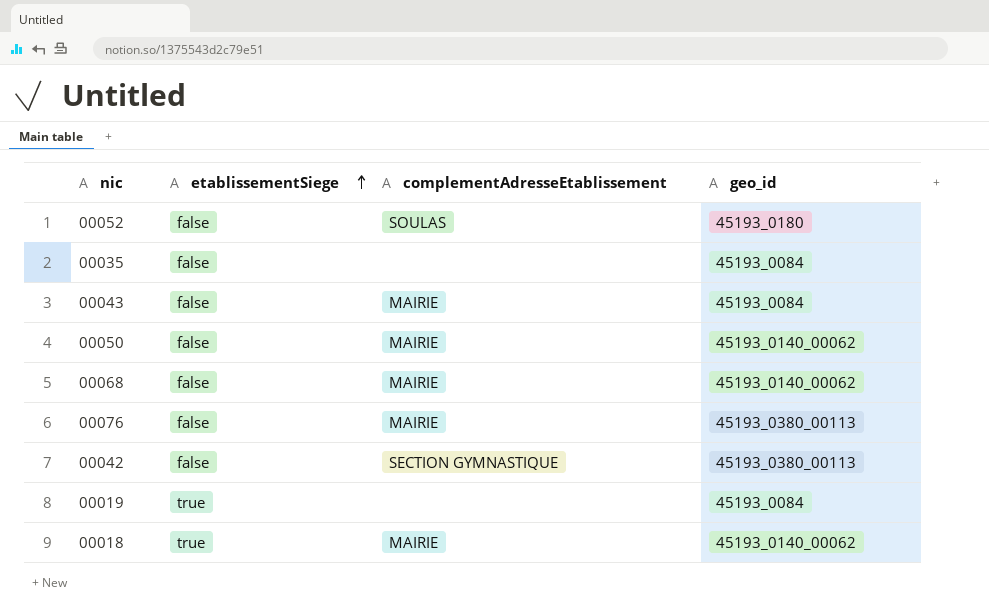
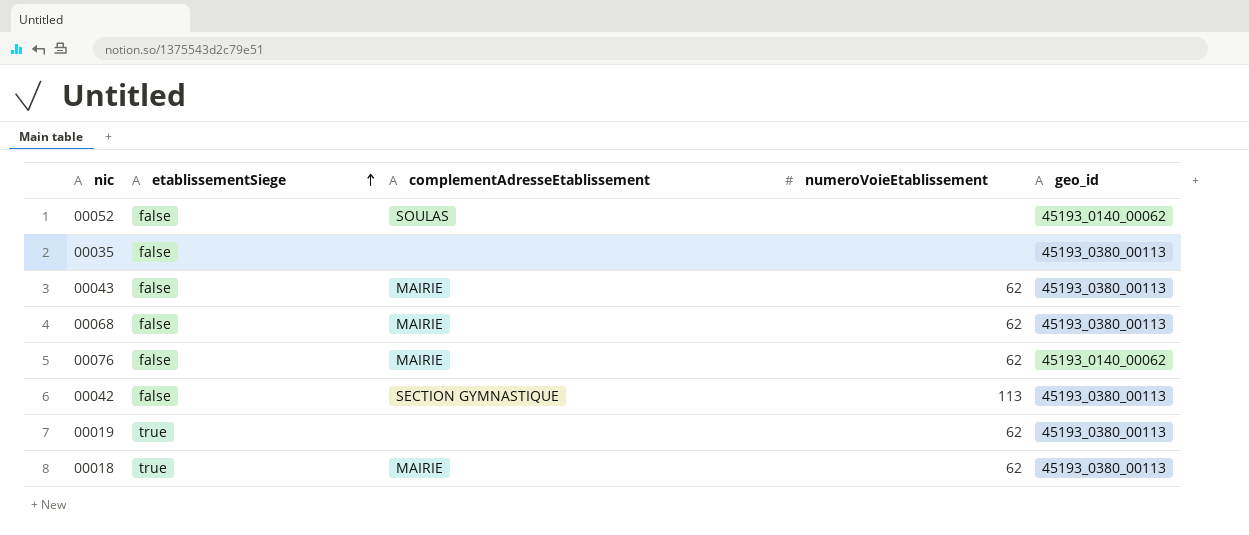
column numeroVoieEtablissement | position: none -> 4
row 00050: false | MAIRIE | 45193_0140_00062 -> none
00052 | geo_id: 45193_0180 -> 45193_0140_00062
00035 | geo_id: 45193_0084 -> 45193_0380_00113
00043 | geo_id: 45193_0084 -> 45193_0380_00113
00068 | geo_id: 45193_0140_00062 -> 45193_0380_00113
00076 | geo_id: 45193_0380_00113 -> 45193_0140_00062
00019 | geo_id: 45193_0084 -> 45193_0380_00113
00018 | geo_id: 45193_0140_00062 -> 45193_0380_00113

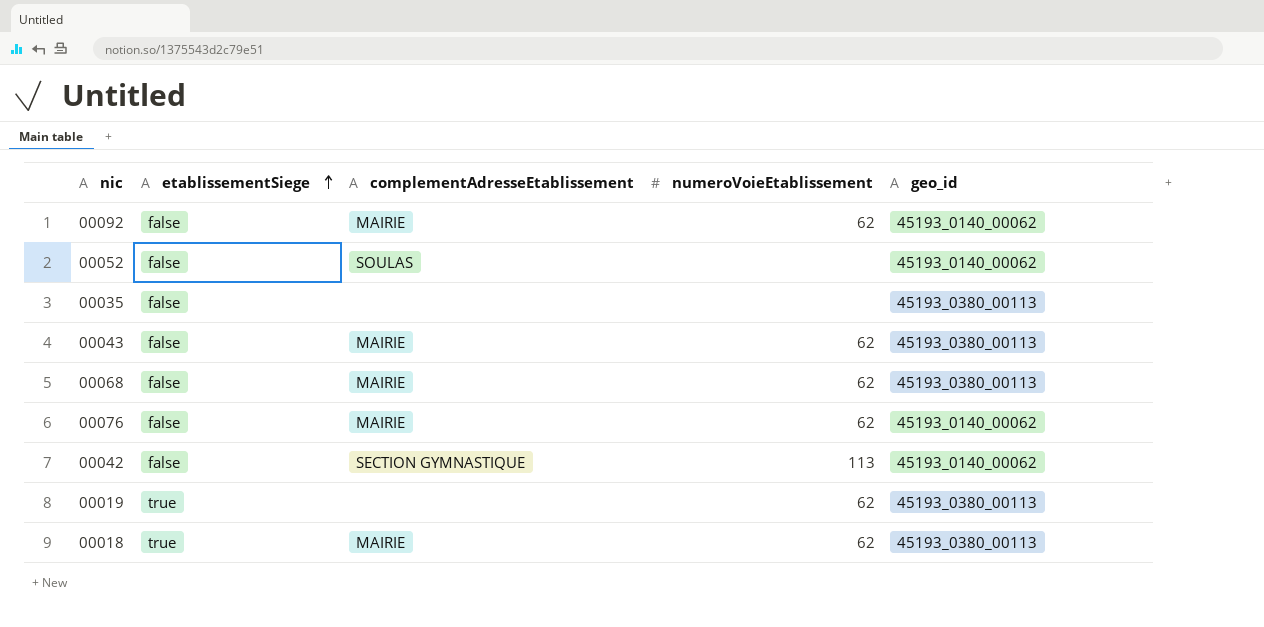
row 00092: none -> false | MAIRIE | 62 | 45193_0140_00062
00042 | geo_id: 45193_0380_00113 -> 45193_0140_00062

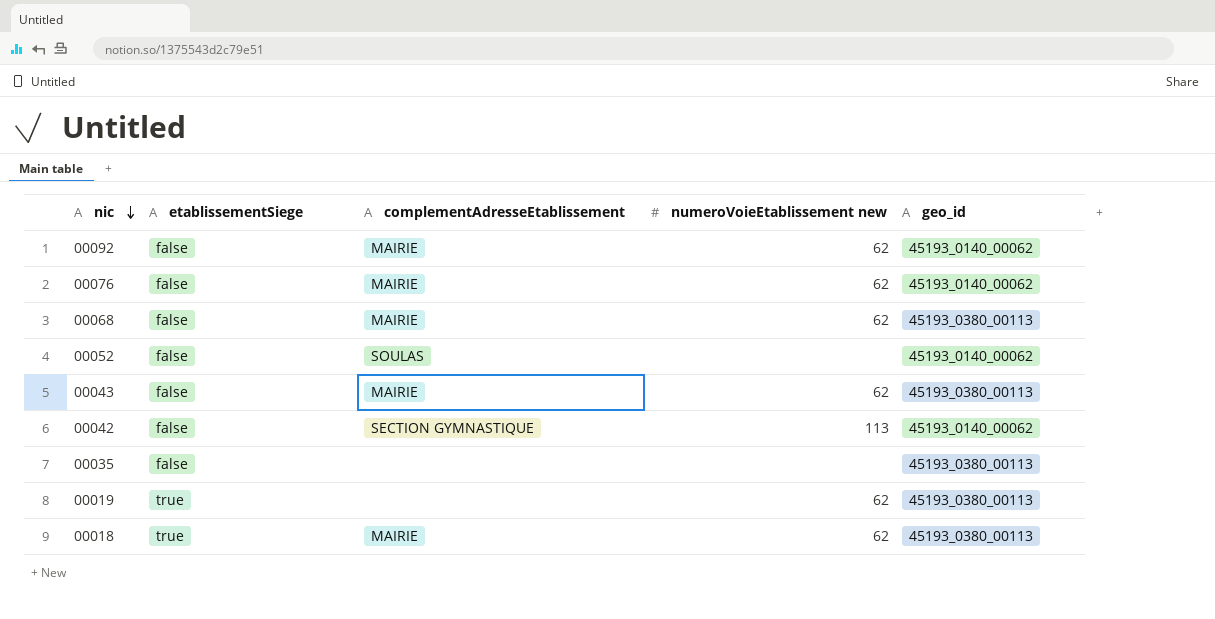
row order: etablissementSiege ascending -> nic descending
column name: numeroVoieEtablissement -> numeroVoieEtablissement new

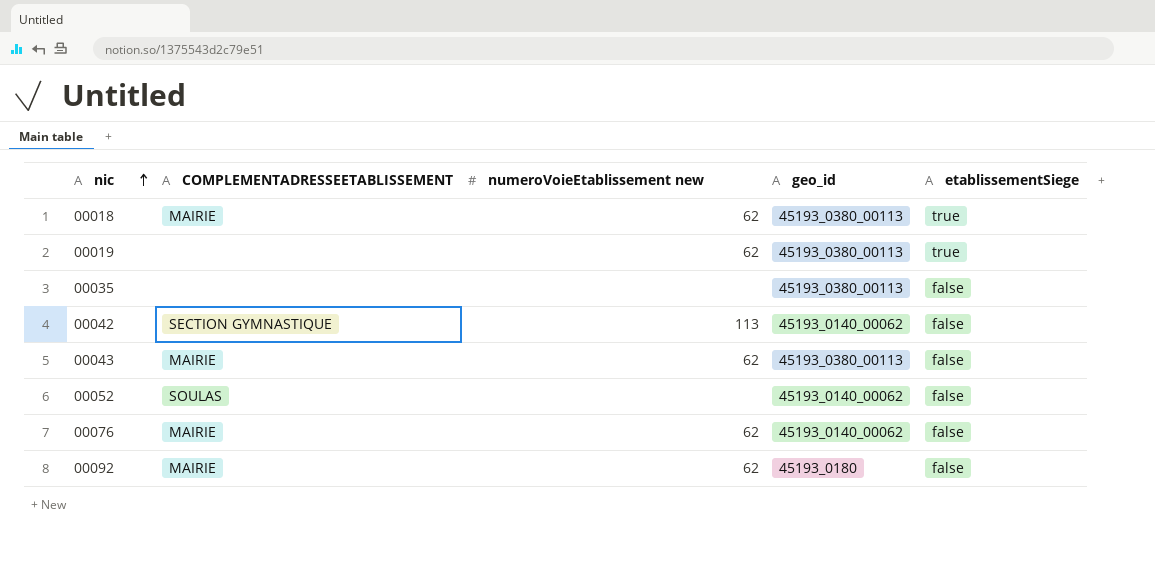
row order: nic descending -> nic ascending
column name: complementAdresseEtablissement -> COMPLEMENTADRESSEETABLISSEMENT
column etablissementSiege | position: 2 -> 5
row 00068: false | MAIRIE | 62 | 45193_0380_00113 -> none
00092 | geo_id: 45193_0140_00062 -> 45193_0180

